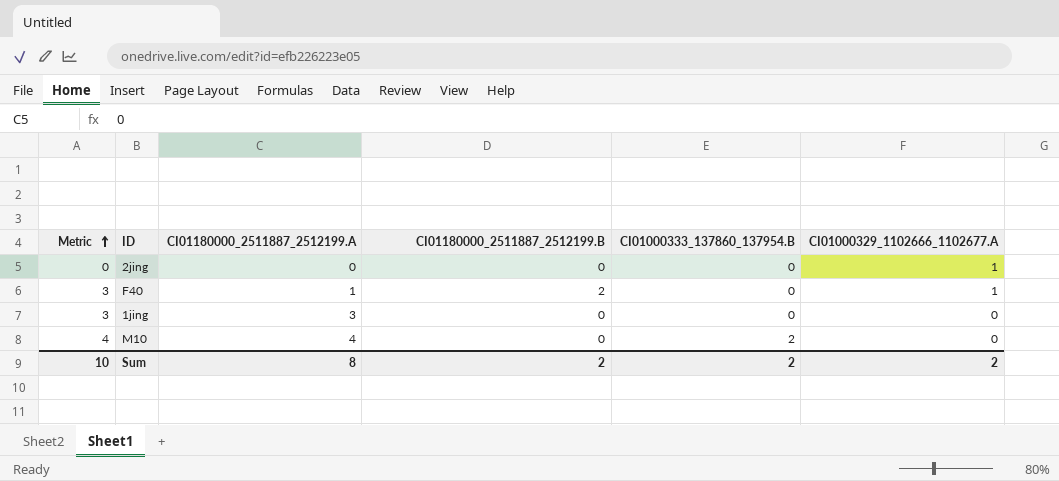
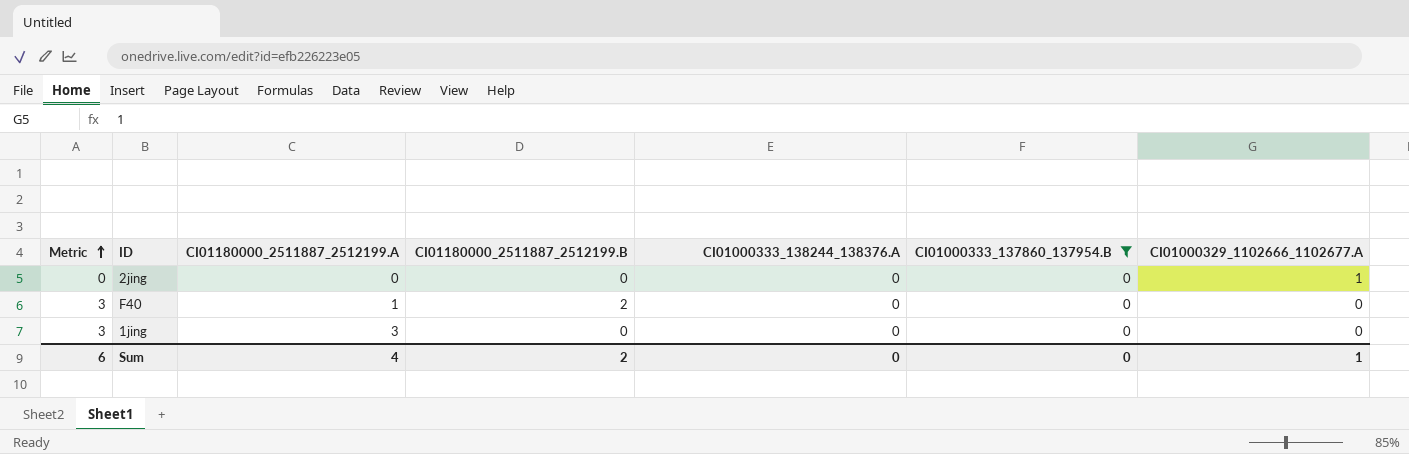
filter: none -> CI01000333_137860_137954.B = 0
column CI01000333_138244_138376.A | position: none -> 5
F40 | CI01000329_1102666_1102677.A: 1 -> 0
Sum | Metric: 10 -> 6
Sum | CI01180000_2511887_2512199.A: 8 -> 4
Sum | CI01000333_137860_137954.B: 2 -> 0
Sum | CI01000329_1102666_1102677.A: 2 -> 1

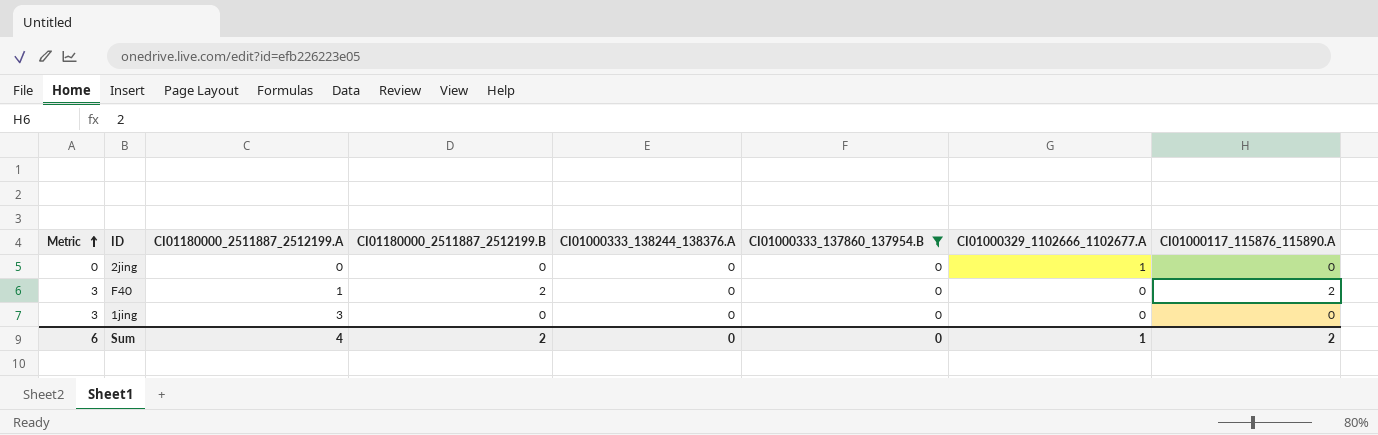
column CI01000117_115876_115890.A | position: none -> 8

